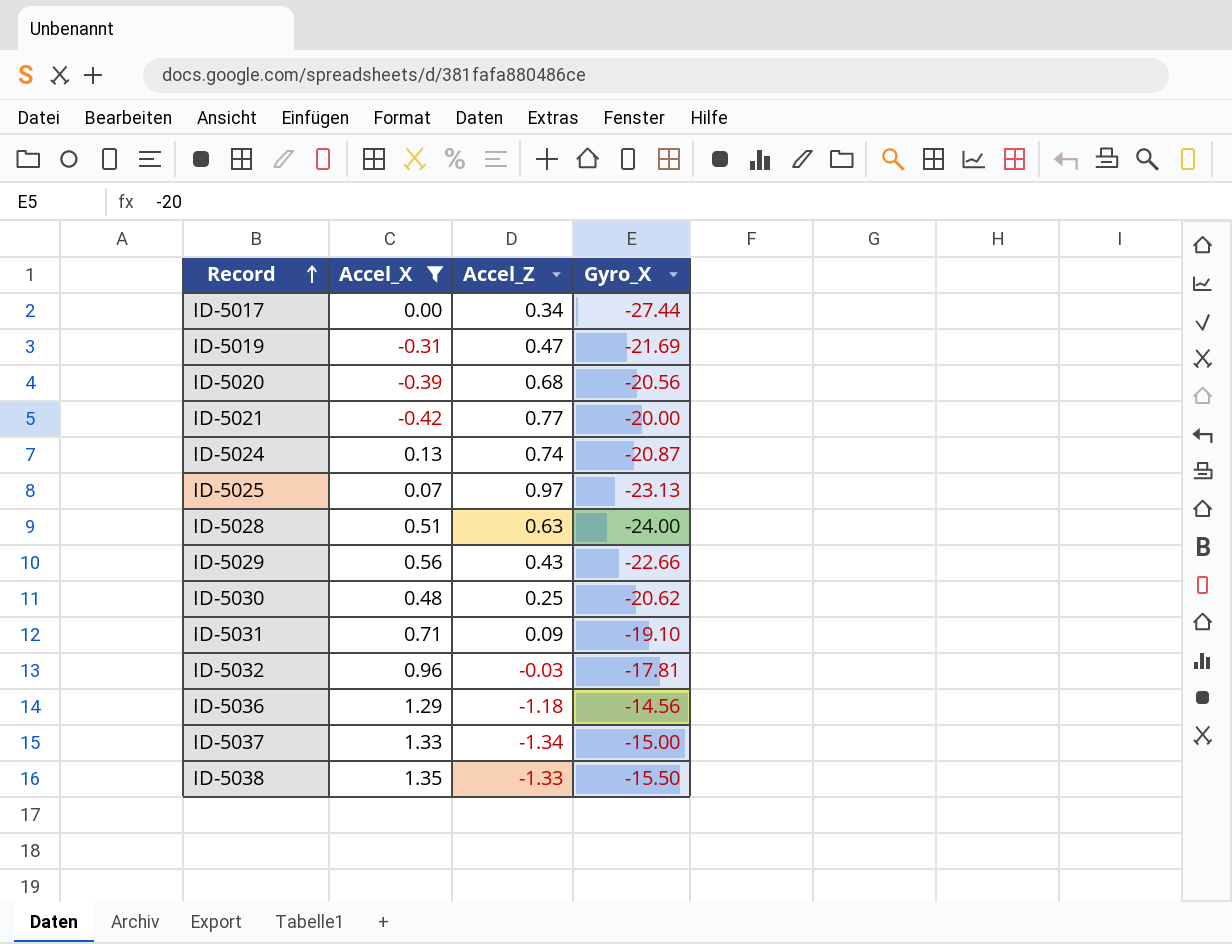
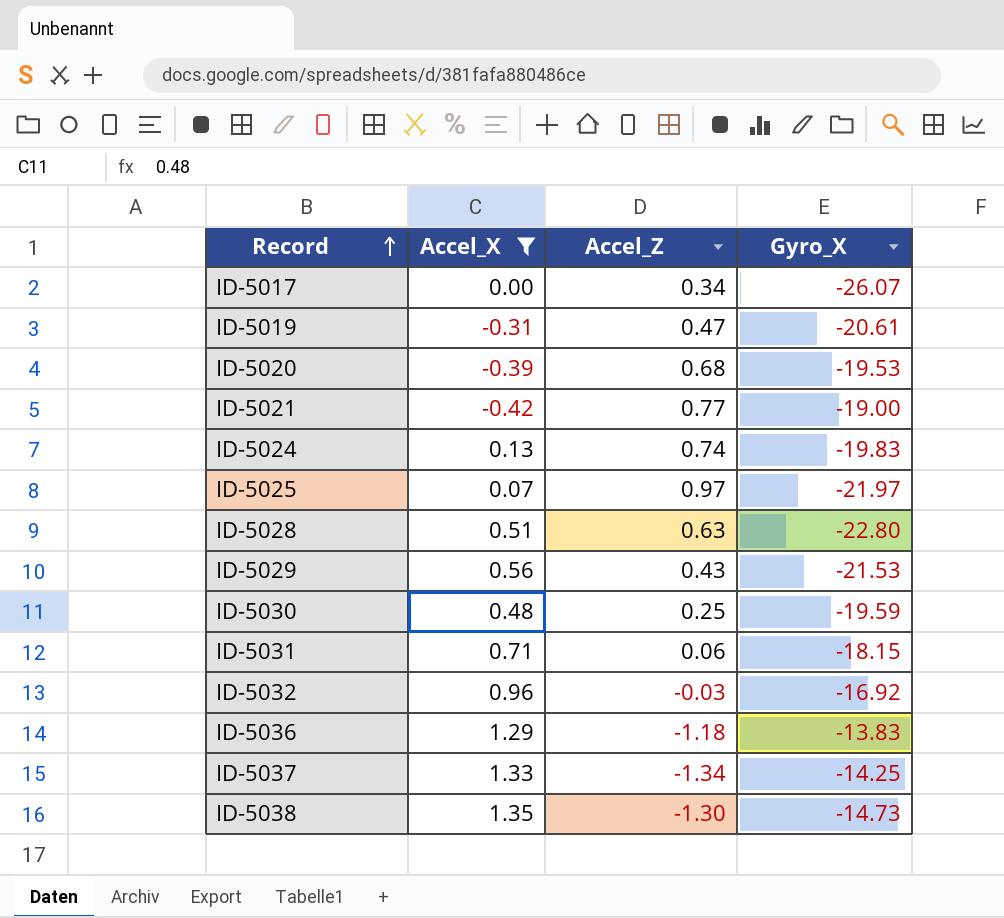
ID-5017 | Gyro_X: -27.44 -> -26.07
ID-5019 | Gyro_X: -21.69 -> -20.61
ID-5020 | Gyro_X: -20.56 -> -19.53
ID-5021 | Gyro_X: -20.00 -> -19.00
ID-5024 | Gyro_X: -20.87 -> -19.83
ID-5025 | Gyro_X: -23.13 -> -21.97
ID-5028 | Gyro_X: -24.00 -> -22.80
ID-5029 | Gyro_X: -22.66 -> -21.53
ID-5030 | Gyro_X: -20.62 -> -19.59
ID-5031 | Accel_Z: 0.09 -> 0.06
ID-5031 | Gyro_X: -19.10 -> -18.15
ID-5032 | Gyro_X: -17.81 -> -16.92
ID-5036 | Gyro_X: -14.56 -> -13.83
ID-5037 | Gyro_X: -15.00 -> -14.25
ID-5038 | Accel_Z: -1.33 -> -1.30
ID-5038 | Gyro_X: -15.50 -> -14.73

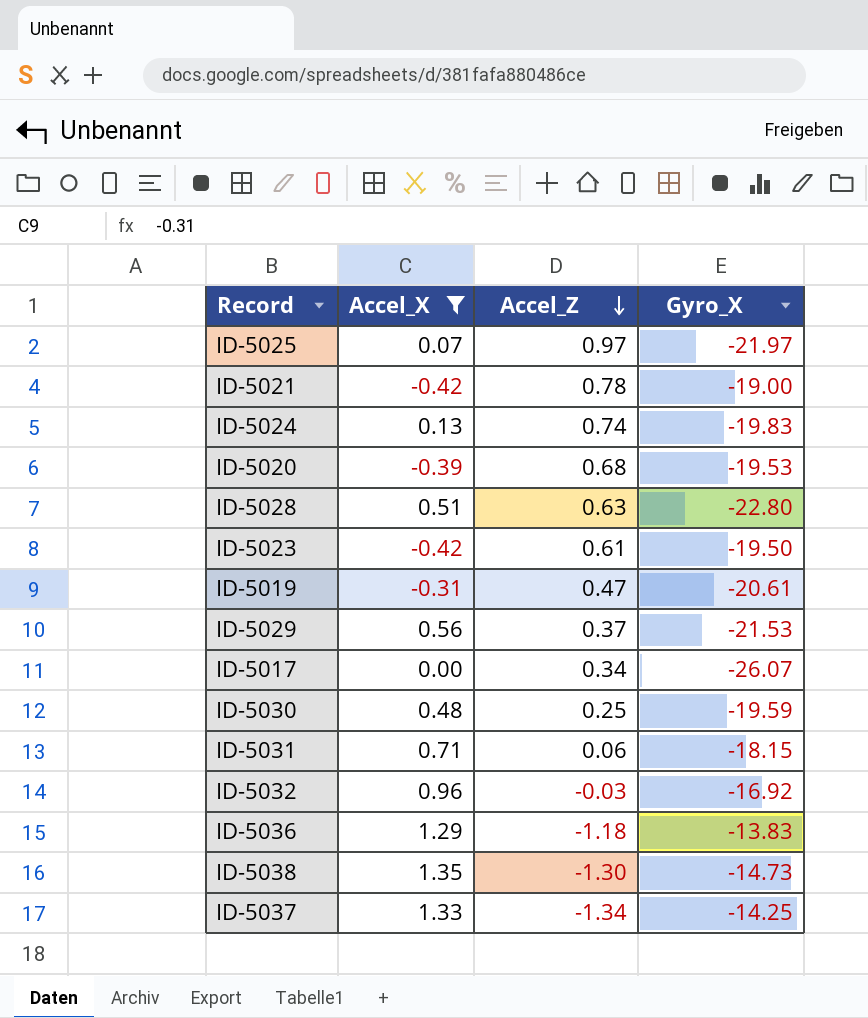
row order: Record ascending -> Accel_Z descending
ID-5021 | Accel_Z: 0.77 -> 0.78
row ID-5023: none -> -0.42 | 0.61 | -19.50
ID-5029 | Accel_Z: 0.43 -> 0.37

